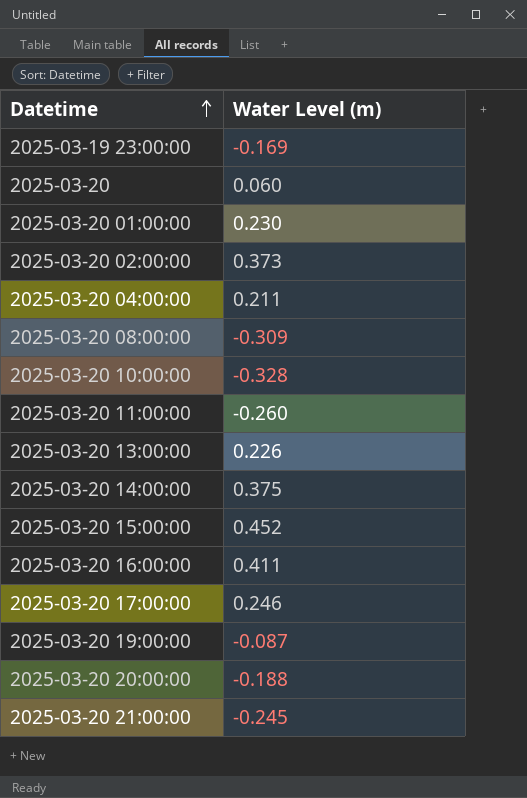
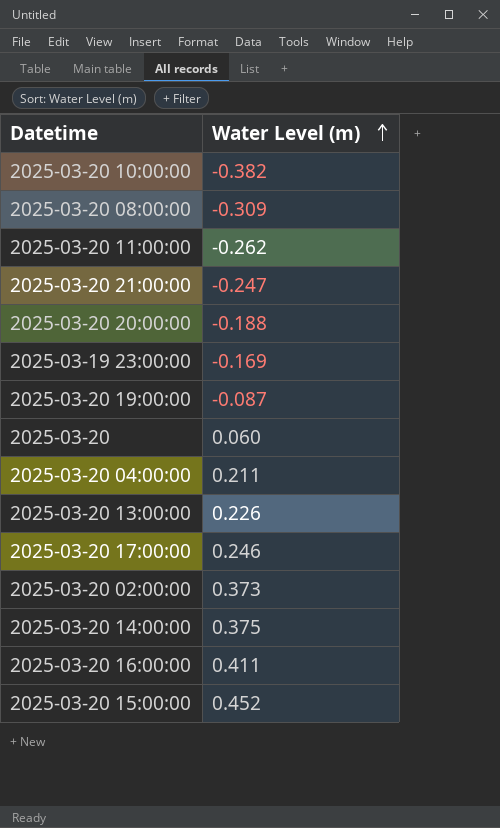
row order: Datetime ascending -> Water Level (m) ascending
row 2025-03-20 01:00:00: 0.230 -> none
2025-03-20 10:00:00 | Water Level (m): -0.328 -> -0.382
2025-03-20 11:00:00 | Water Level (m): -0.260 -> -0.262
2025-03-20 21:00:00 | Water Level (m): -0.245 -> -0.247

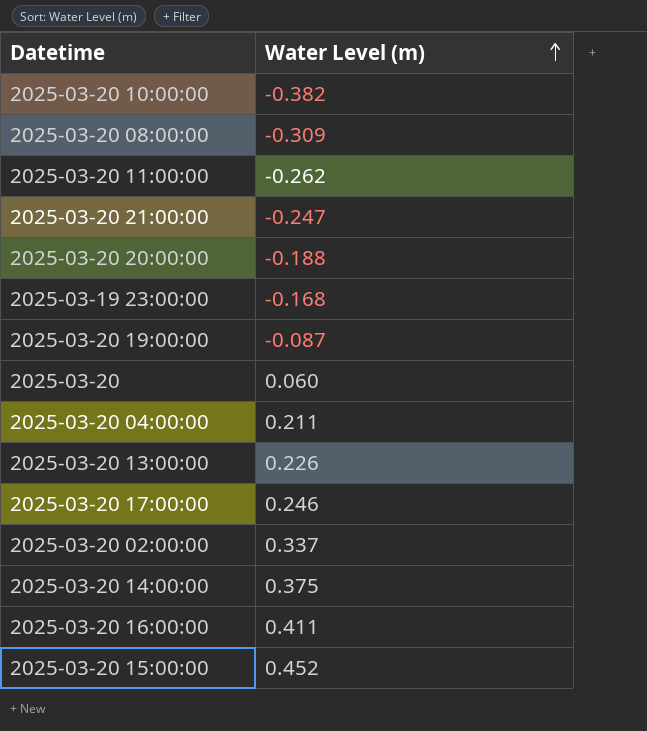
2025-03-19 23:00:00 | Water Level (m): -0.169 -> -0.168
2025-03-20 02:00:00 | Water Level (m): 0.373 -> 0.337

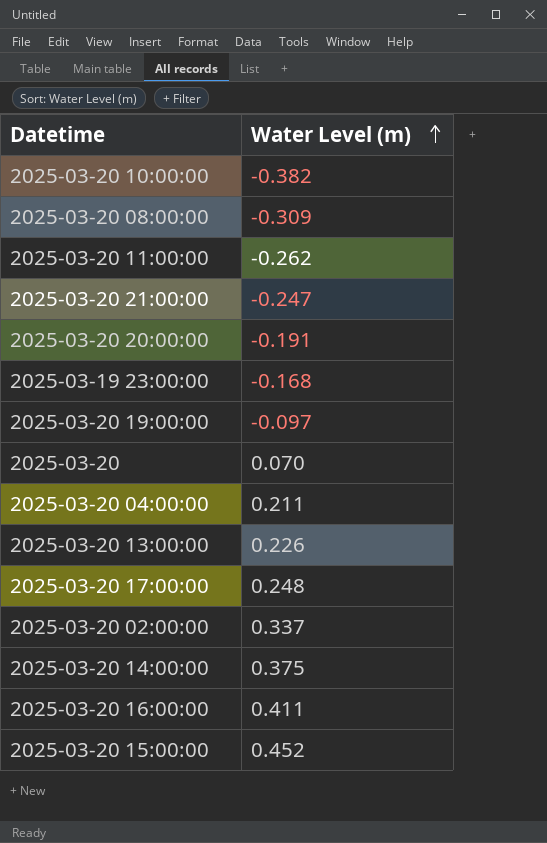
2025-03-20 20:00:00 | Water Level (m): -0.188 -> -0.191
2025-03-20 19:00:00 | Water Level (m): -0.087 -> -0.097
2025-03-20 | Water Level (m): 0.060 -> 0.070
2025-03-20 17:00:00 | Water Level (m): 0.246 -> 0.248

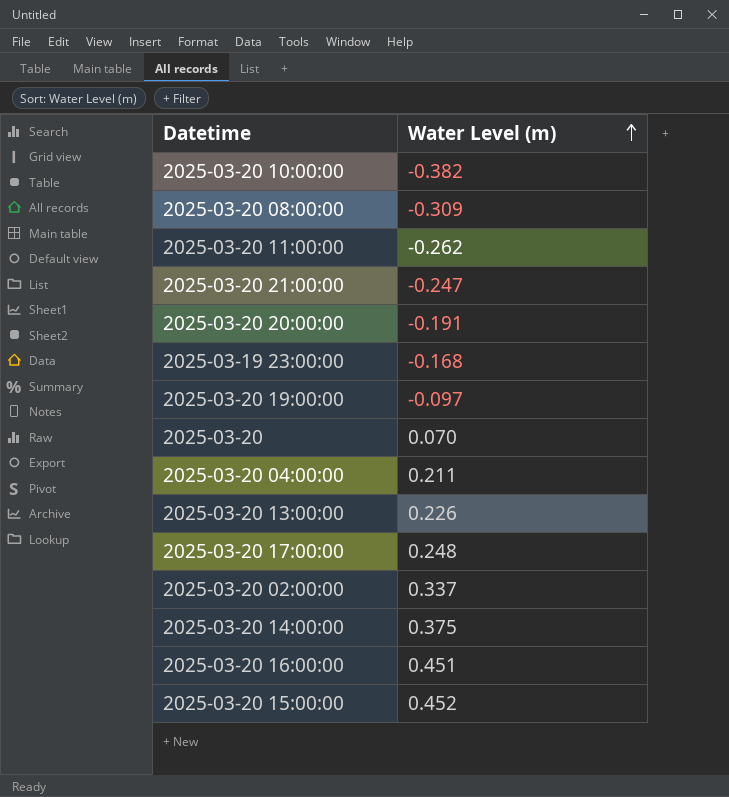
2025-03-20 16:00:00 | Water Level (m): 0.411 -> 0.451

